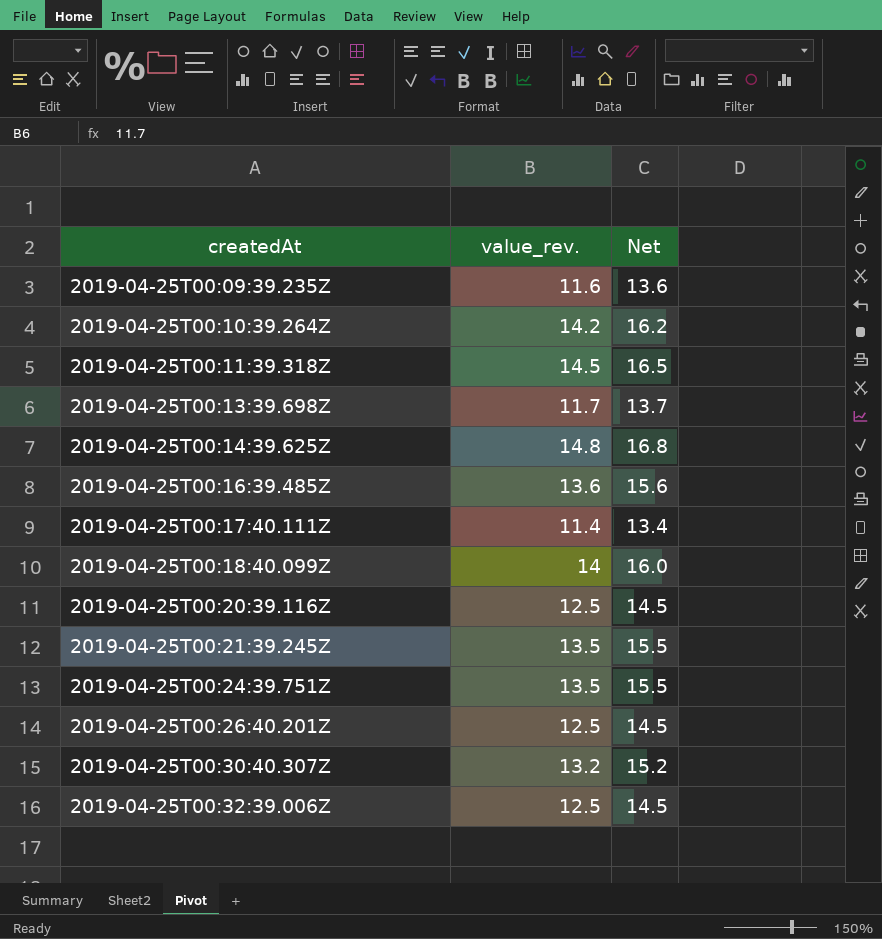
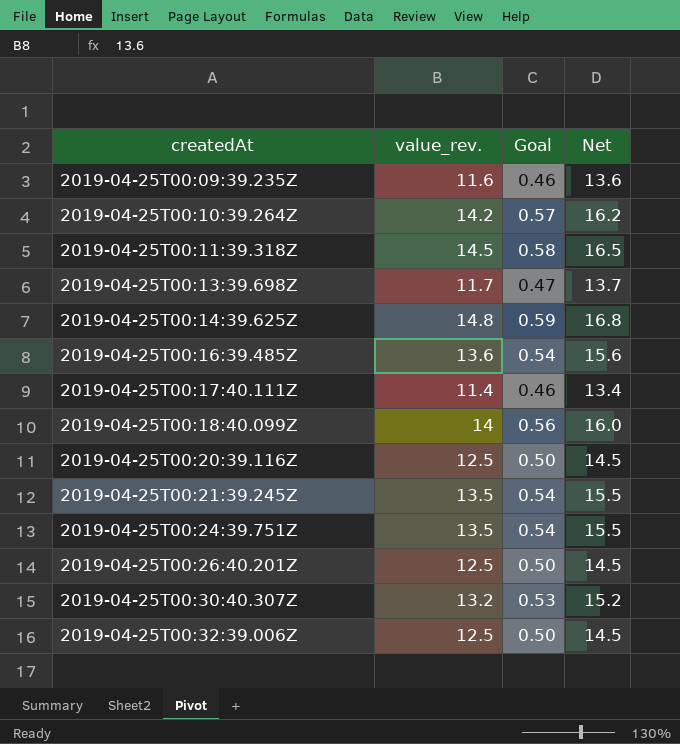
column Goal | formula: none -> [value_rev.] * 0.04

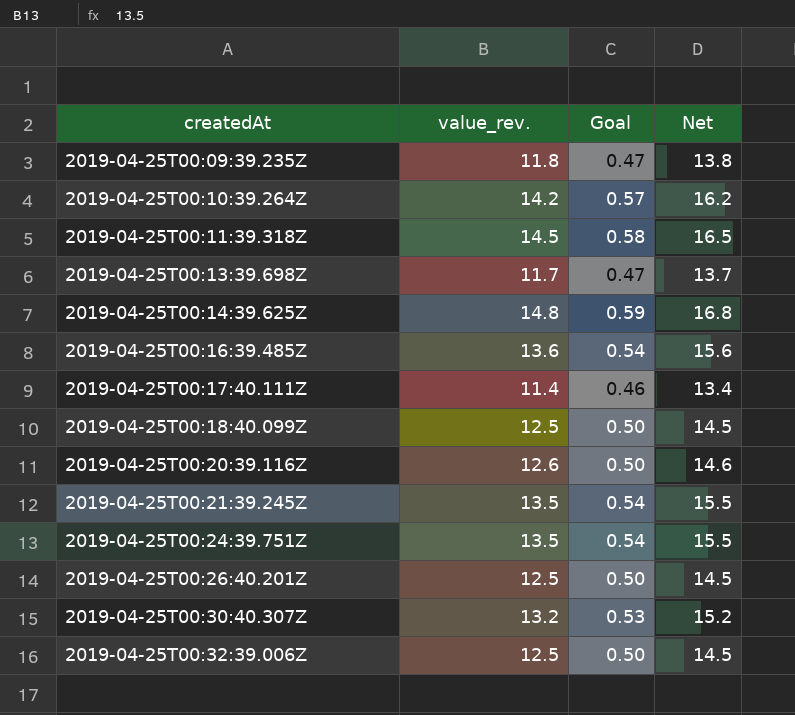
2019-04-25T00:09:39.235Z | value_rev.: 11.6 -> 11.8
2019-04-25T00:09:39.235Z | Goal: 0.46 -> 0.47
2019-04-25T00:09:39.235Z | Net: 13.6 -> 13.8
2019-04-25T00:18:40.099Z | value_rev.: 14 -> 12.5
2019-04-25T00:18:40.099Z | Goal: 0.56 -> 0.50
2019-04-25T00:18:40.099Z | Net: 16.0 -> 14.5
2019-04-25T00:20:39.116Z | value_rev.: 12.5 -> 12.6
2019-04-25T00:20:39.116Z | Net: 14.5 -> 14.6

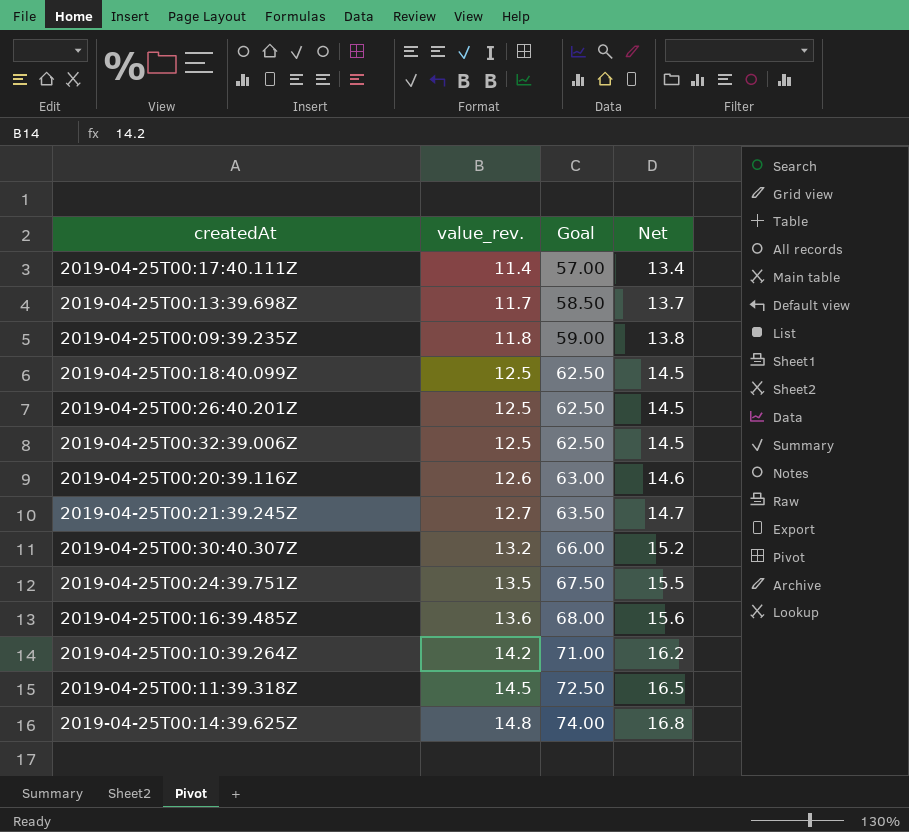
row order: createdAt ascending -> value_rev. ascending
column Goal | formula: [value_rev.] * 0.04 -> [value_rev.] * 5
2019-04-25T00:21:39.245Z | value_rev.: 13.5 -> 12.7
2019-04-25T00:21:39.245Z | Net: 15.5 -> 14.7

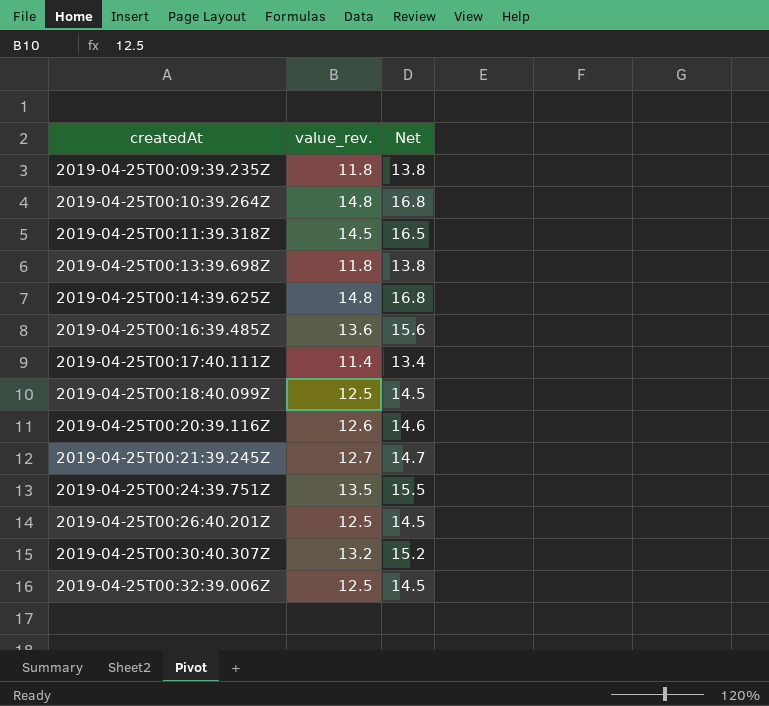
row order: value_rev. ascending -> createdAt ascending
column Goal | formula: [value_rev.] * 5 -> none
2019-04-25T00:10:39.264Z | value_rev.: 14.2 -> 14.8
2019-04-25T00:10:39.264Z | Net: 16.2 -> 16.8
2019-04-25T00:13:39.698Z | value_rev.: 11.7 -> 11.8
2019-04-25T00:13:39.698Z | Net: 13.7 -> 13.8

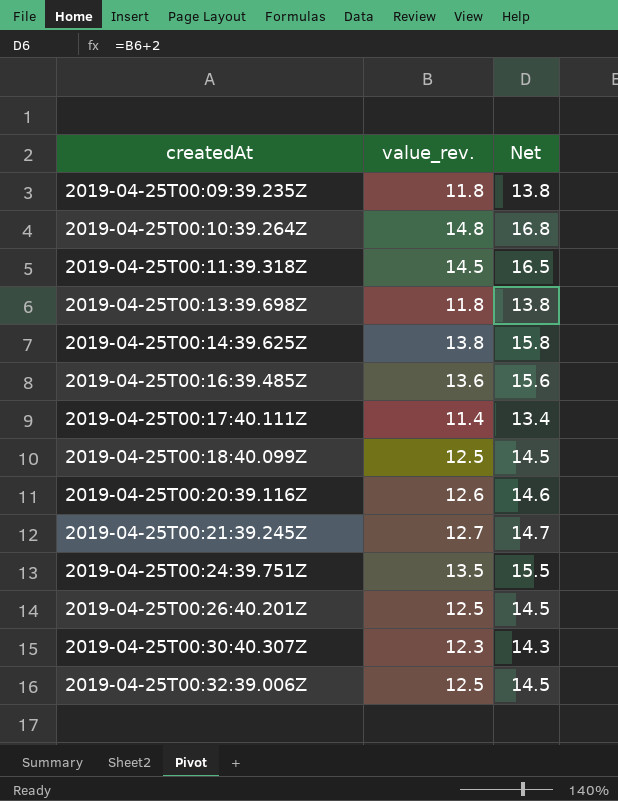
2019-04-25T00:14:39.625Z | value_rev.: 14.8 -> 13.8
2019-04-25T00:14:39.625Z | Net: 16.8 -> 15.8
2019-04-25T00:30:40.307Z | value_rev.: 13.2 -> 12.3
2019-04-25T00:30:40.307Z | Net: 15.2 -> 14.3

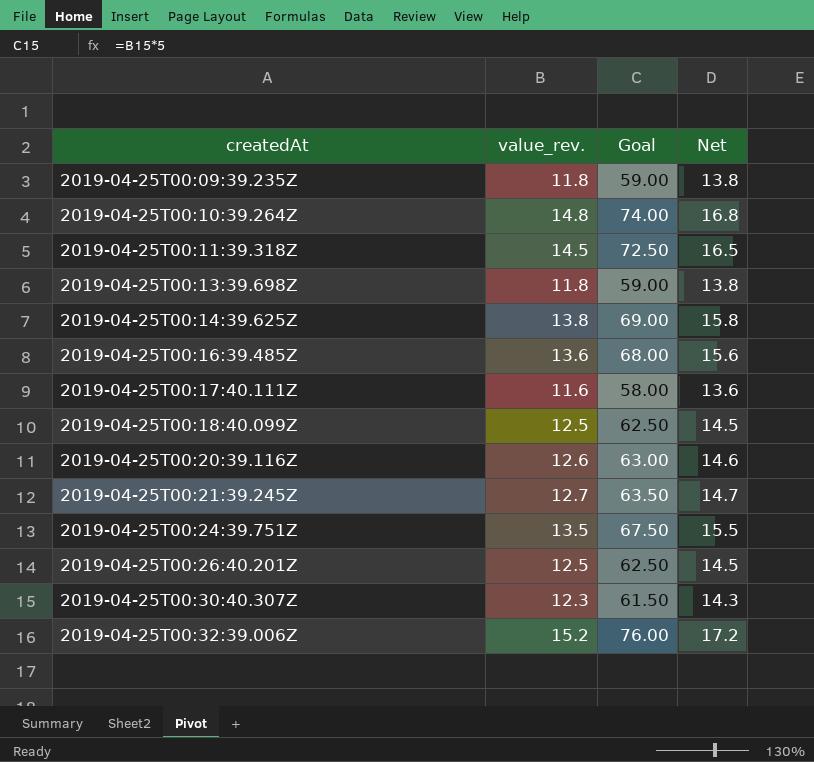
column Goal | formula: none -> [value_rev.] * 5
2019-04-25T00:17:40.111Z | value_rev.: 11.4 -> 11.6
2019-04-25T00:17:40.111Z | Net: 13.4 -> 13.6
2019-04-25T00:32:39.006Z | value_rev.: 12.5 -> 15.2
2019-04-25T00:32:39.006Z | Net: 14.5 -> 17.2

